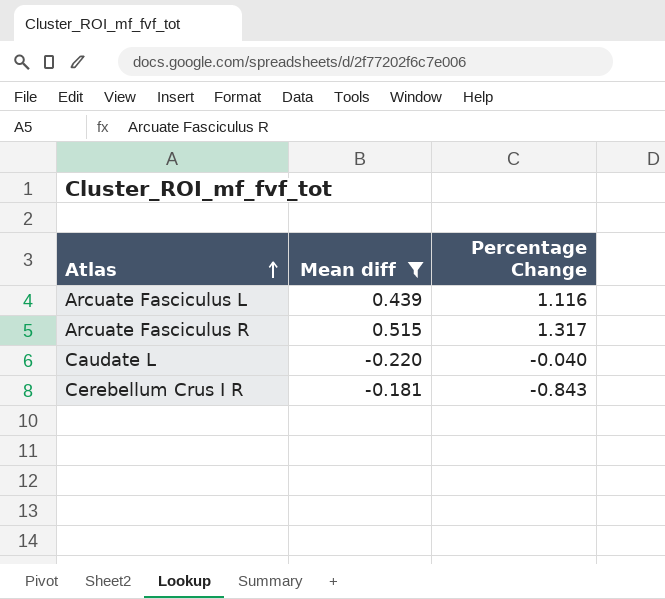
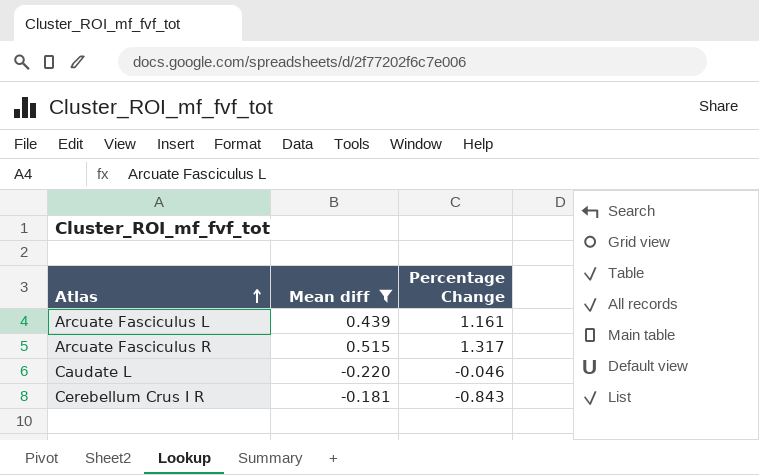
Arcuate Fasciculus L | Percentage Change: 1.116 -> 1.161
Caudate L | Percentage Change: -0.040 -> -0.046

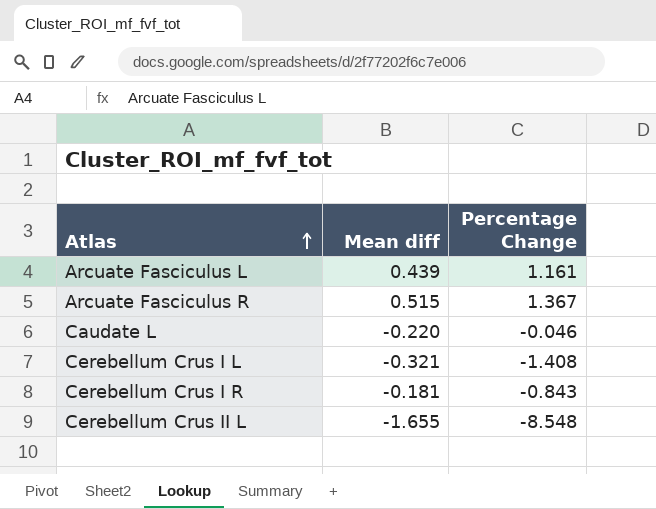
filter: Mean diff >= -0.220 -> none
Arcuate Fasciculus R | Percentage Change: 1.317 -> 1.367

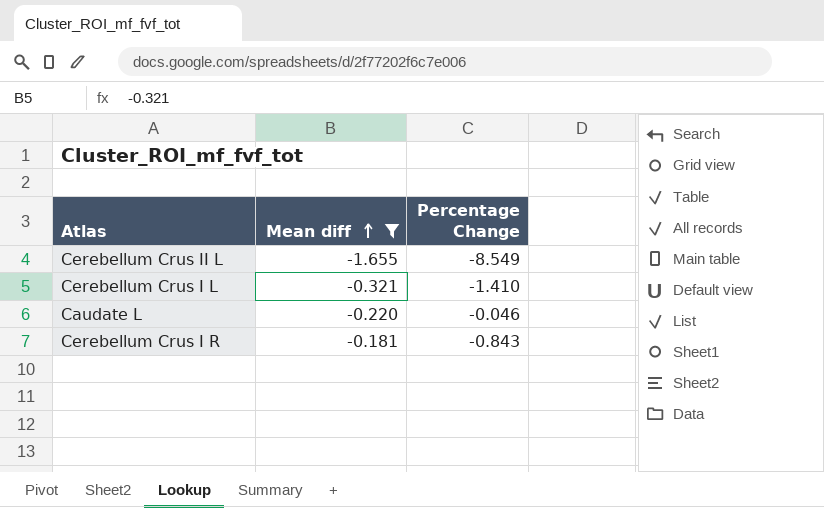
filter: none -> Mean diff <= -0.181
row order: Atlas ascending -> Mean diff ascending
Cerebellum Crus II L | Percentage Change: -8.548 -> -8.549
Cerebellum Crus I L | Percentage Change: -1.408 -> -1.410

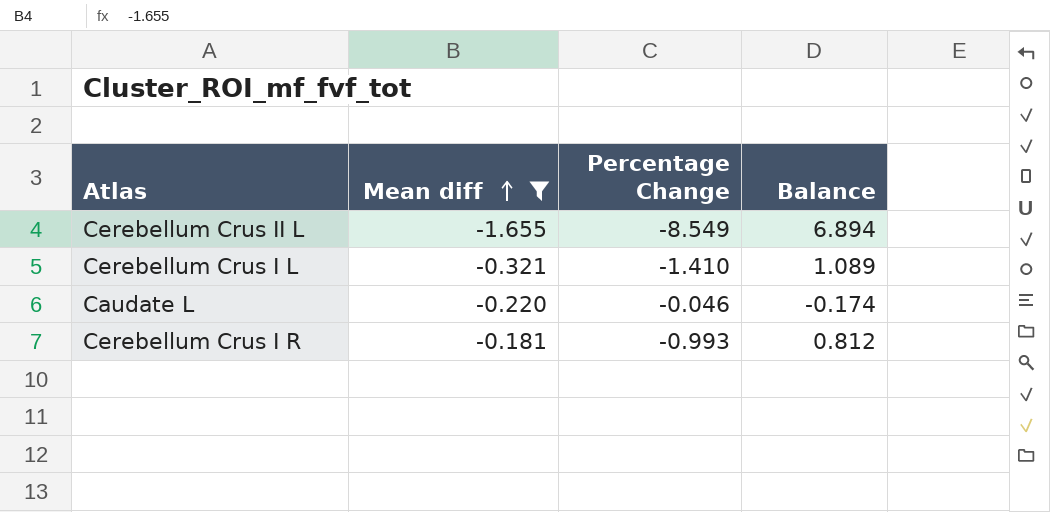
column Balance | formula: none -> [Mean diff] - [Percentage Change]
Cerebellum Crus I R | Percentage Change: -0.843 -> -0.993

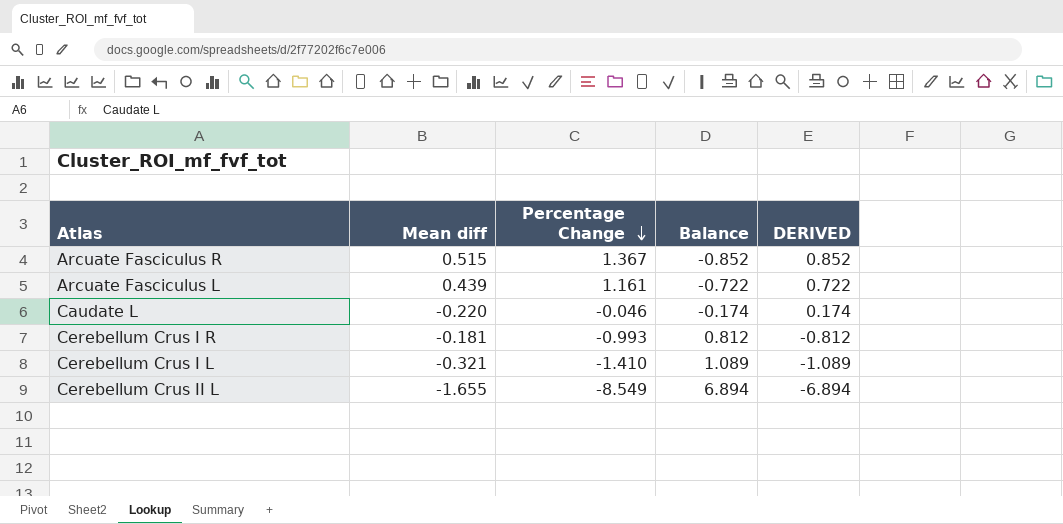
filter: Mean diff <= -0.181 -> none
row order: Mean diff ascending -> Percentage Change descending
column DERIVED | formula: none -> [Percentage Change] - [Mean diff]

